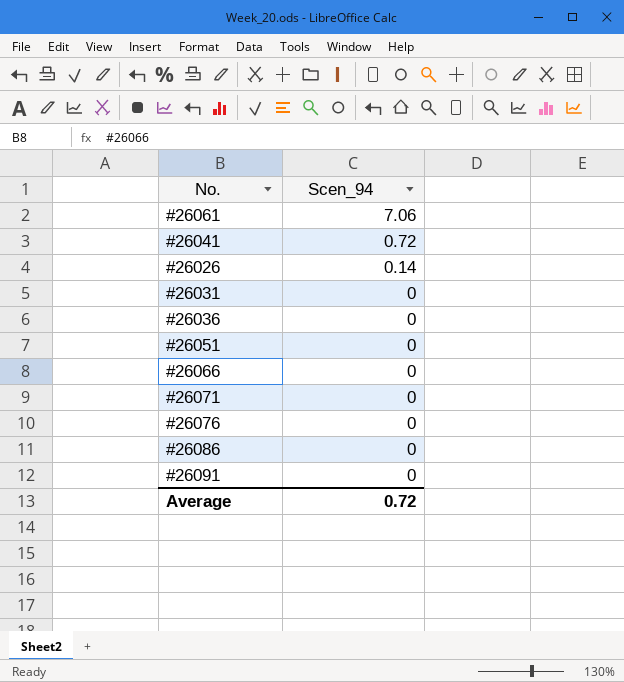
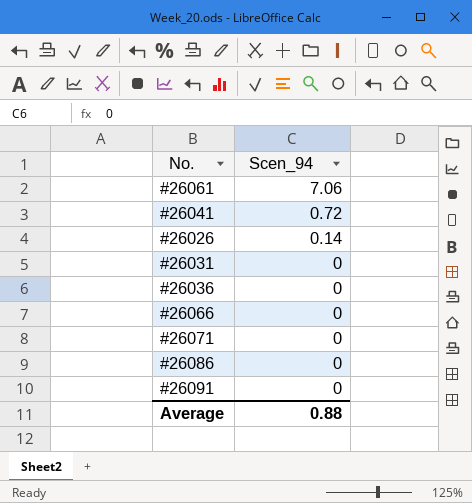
row #26051: 0 -> none
row #26076: 0 -> none
Average | Scen_94: 0.72 -> 0.88

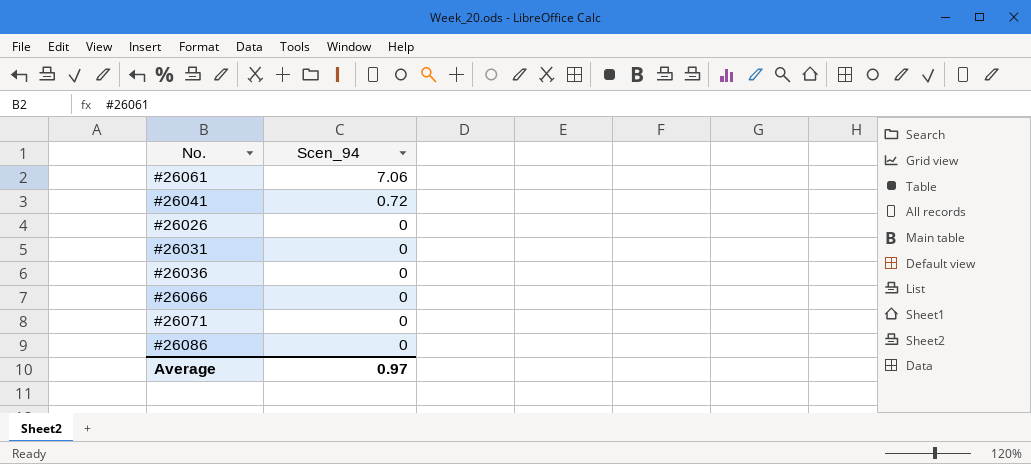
row #26091: 0 -> none
#26026 | Scen_94: 0.14 -> 0
Average | Scen_94: 0.88 -> 0.97

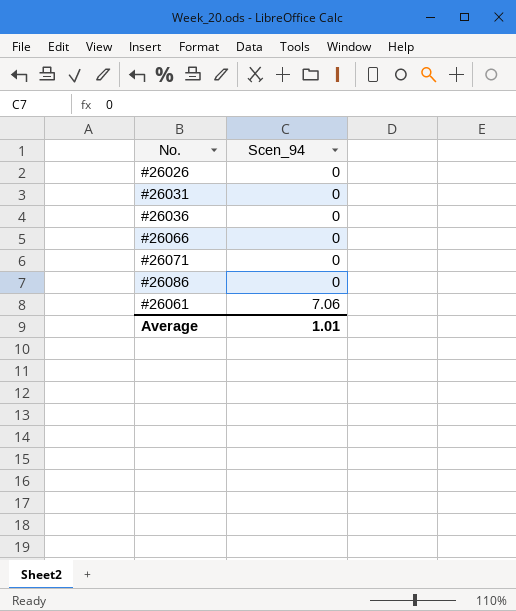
row order: Scen_94 descending -> Scen_94 ascending
row #26041: 0.72 -> none
Average | Scen_94: 0.97 -> 1.01

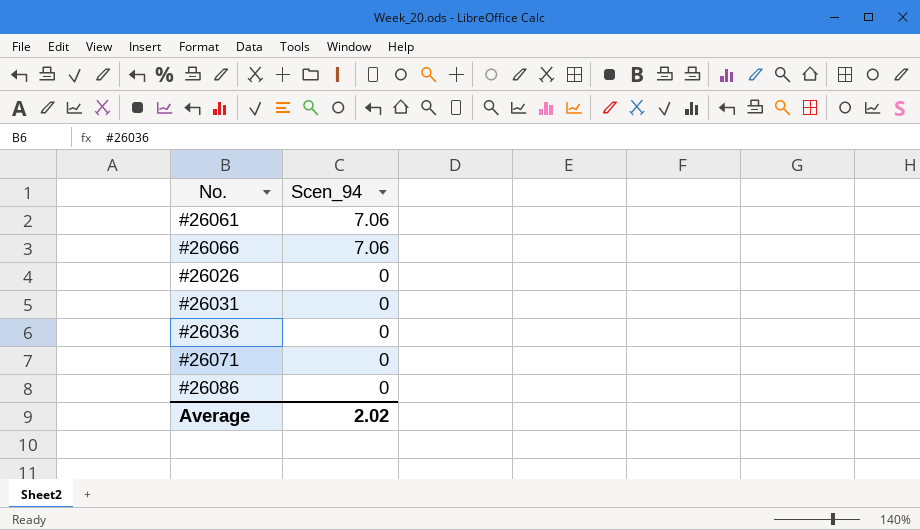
row order: Scen_94 ascending -> Scen_94 descending
#26066 | Scen_94: 0 -> 7.06
Average | Scen_94: 1.01 -> 2.02

